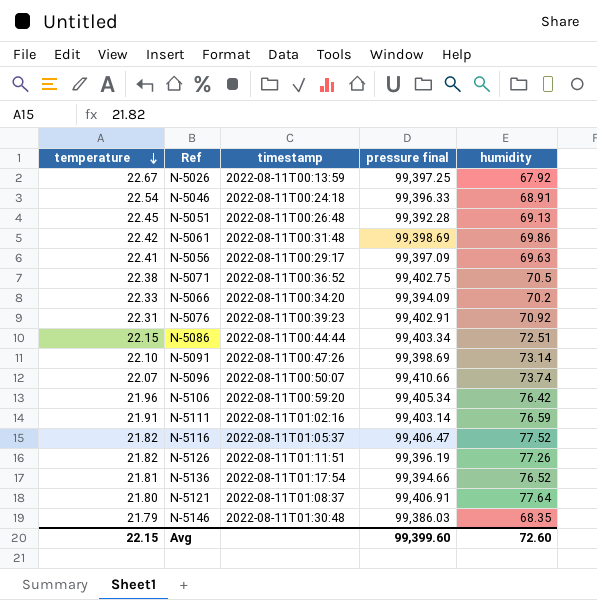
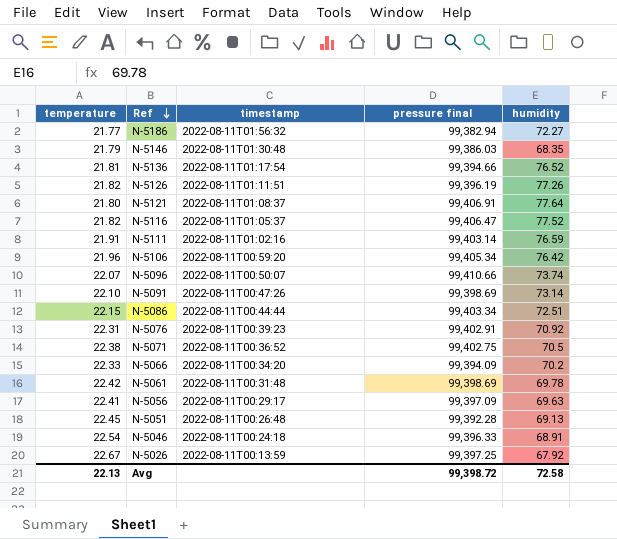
row order: temperature descending -> Ref descending
row N-5186: none -> 21.77 | 2022-08-11T01:56:32 | 99,382.94 | 72.27
N-5061 | humidity: 69.86 -> 69.78
Avg | temperature: 22.15 -> 22.13
Avg | pressure final: 99,399.60 -> 99,398.72
Avg | humidity: 72.60 -> 72.58

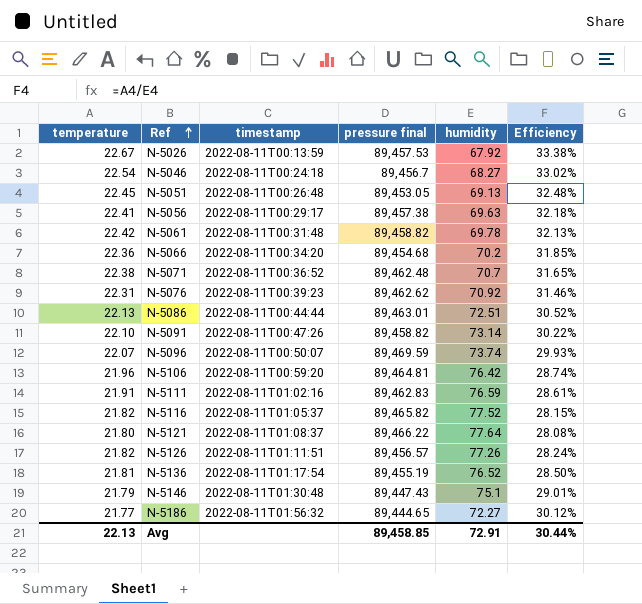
row order: Ref descending -> Ref ascending
column Efficiency | formula: none -> [temperature] / [humidity]
N-5026 | pressure final: 99,397.25 -> 89,457.53
N-5046 | pressure final: 99,396.33 -> 89,456.7
N-5046 | humidity: 68.91 -> 68.27
N-5051 | pressure final: 99,392.28 -> 89,453.05
N-5056 | pressure final: 99,397.09 -> 89,457.38
N-5061 | pressure final: 99,398.69 -> 89,458.82
N-5066 | temperature: 22.33 -> 22.36
N-5066 | pressure final: 99,394.09 -> 89,454.68
N-5071 | pressure final: 99,402.75 -> 89,462.48
N-5071 | humidity: 70.5 -> 70.7
N-5076 | pressure final: 99,402.91 -> 89,462.62
N-5086 | temperature: 22.15 -> 22.13
N-5086 | pressure final: 99,403.34 -> 89,463.01
N-5091 | pressure final: 99,398.69 -> 89,458.82
N-5096 | pressure final: 99,410.66 -> 89,469.59
N-5106 | pressure final: 99,405.34 -> 89,464.81
N-5111 | pressure final: 99,403.14 -> 89,462.83
N-5116 | pressure final: 99,406.47 -> 89,465.82
N-5121 | pressure final: 99,406.91 -> 89,466.22
N-5126 | pressure final: 99,396.19 -> 89,456.57
N-5136 | pressure final: 99,394.66 -> 89,455.19
N-5146 | pressure final: 99,386.03 -> 89,447.43
N-5146 | humidity: 68.35 -> 75.1
N-5186 | pressure final: 99,382.94 -> 89,444.65
Avg | pressure final: 99,398.72 -> 89,458.85
Avg | humidity: 72.58 -> 72.91

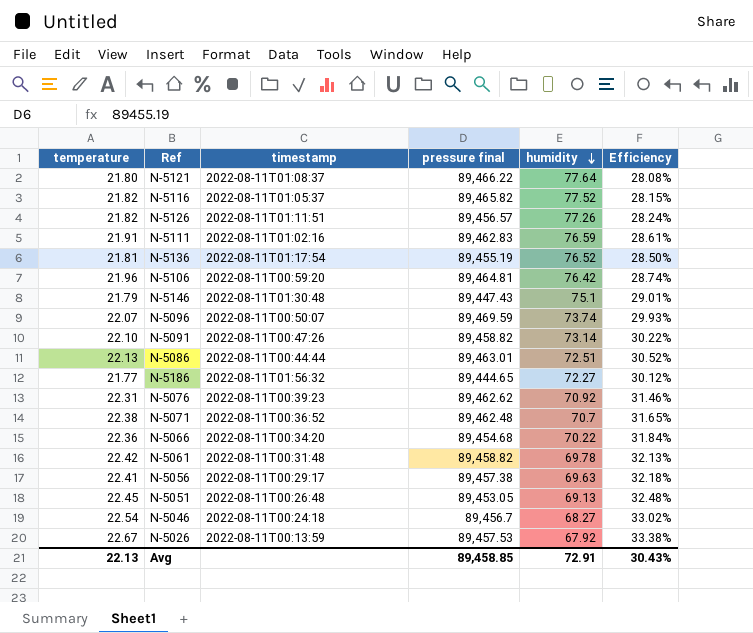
row order: Ref ascending -> humidity descending
N-5066 | humidity: 70.2 -> 70.22
N-5066 | Efficiency: 31.85% -> 31.84%
Avg | Efficiency: 30.44% -> 30.43%

